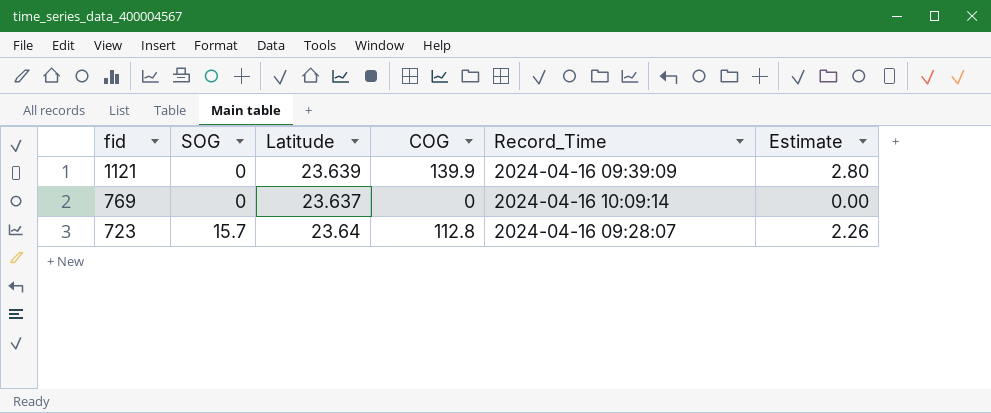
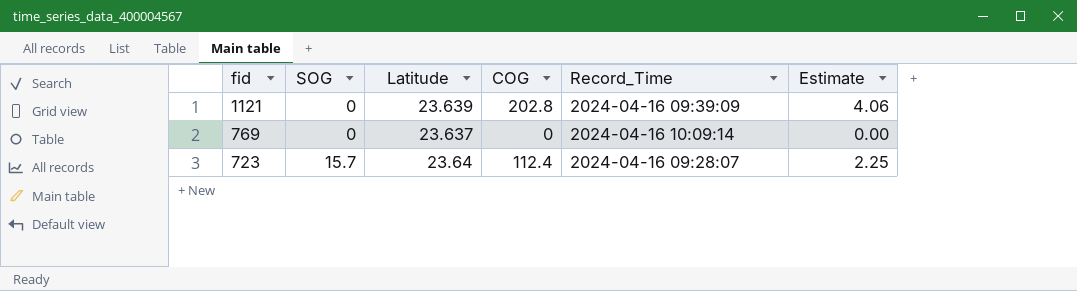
1121 | COG: 139.9 -> 202.8
1121 | Estimate: 2.80 -> 4.06
723 | COG: 112.8 -> 112.4
723 | Estimate: 2.26 -> 2.25

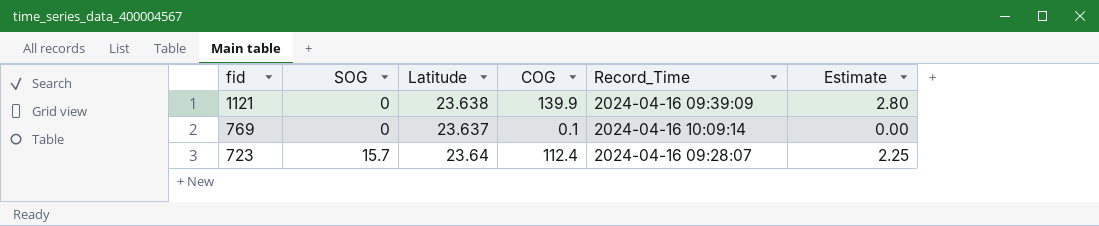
1121 | Latitude: 23.639 -> 23.638
1121 | COG: 202.8 -> 139.9
1121 | Estimate: 4.06 -> 2.80
769 | COG: 0 -> 0.1

